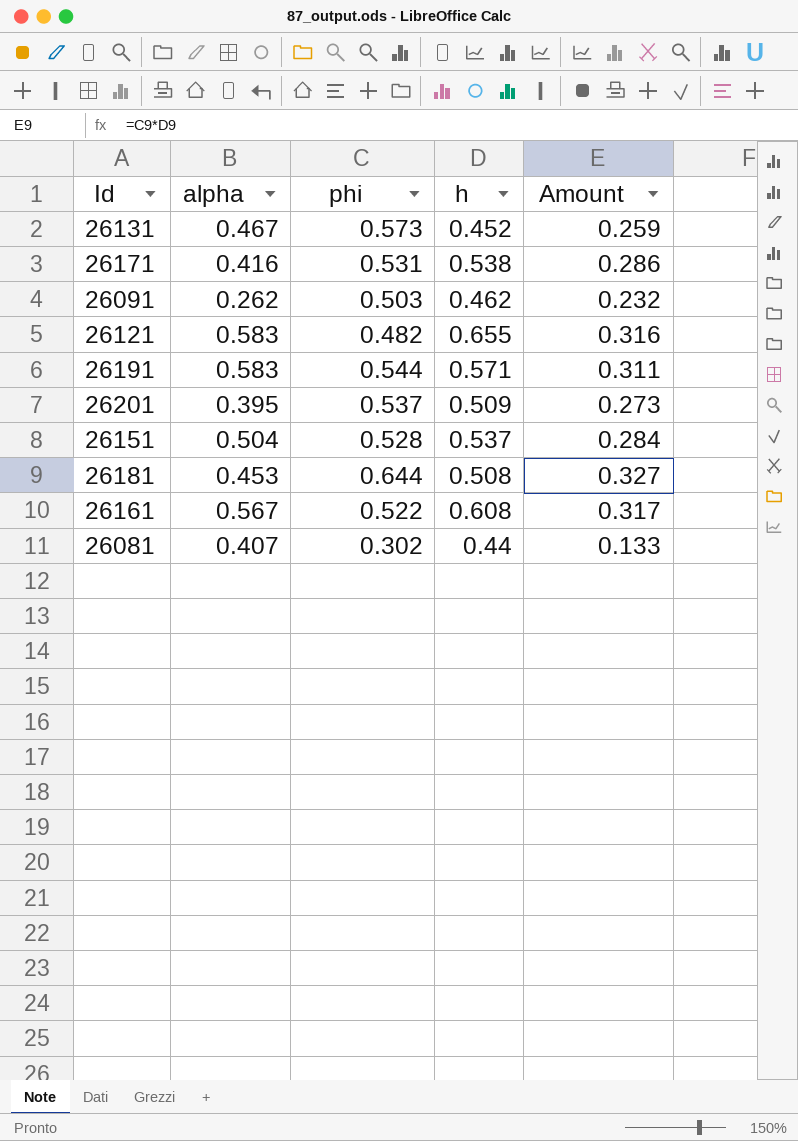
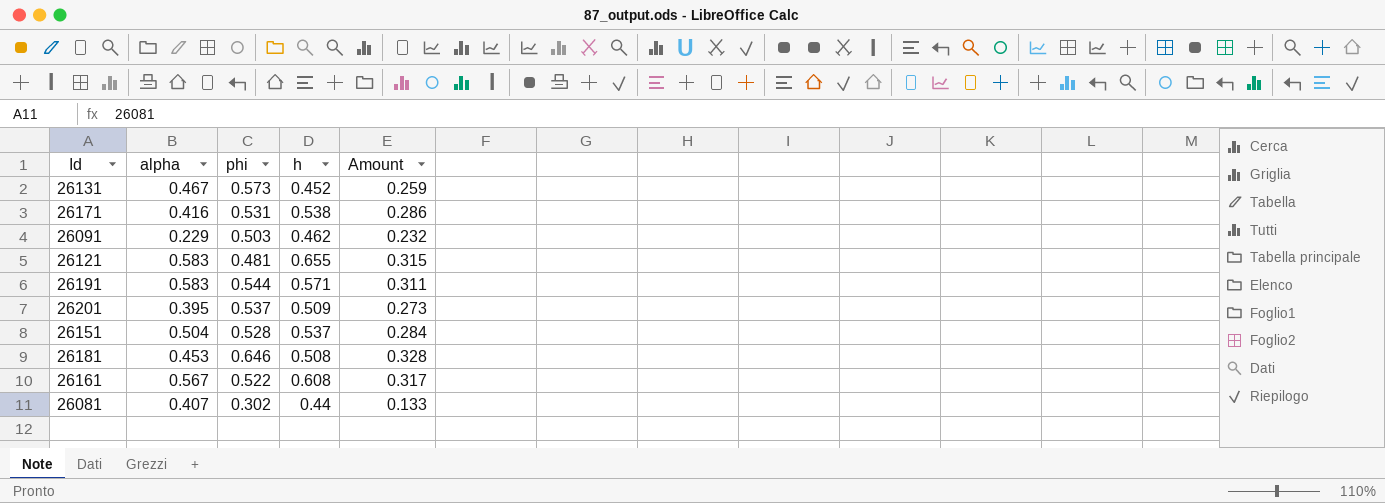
26091 | alpha: 0.262 -> 0.229
26121 | phi: 0.482 -> 0.481
26121 | Amount: 0.316 -> 0.315
26181 | phi: 0.644 -> 0.646
26181 | Amount: 0.327 -> 0.328

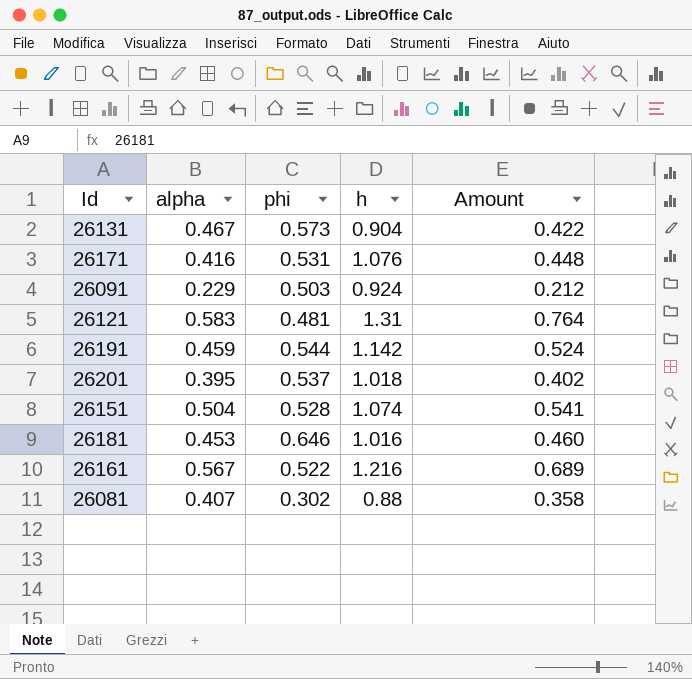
column Amount | formula: [phi] * [h] -> [alpha] * [h]
26131 | h: 0.452 -> 0.904
26171 | h: 0.538 -> 1.076
26091 | h: 0.462 -> 0.924
26121 | h: 0.655 -> 1.31
26191 | alpha: 0.583 -> 0.459
26191 | h: 0.571 -> 1.142
26201 | h: 0.509 -> 1.018
26151 | h: 0.537 -> 1.074
26181 | h: 0.508 -> 1.016
26161 | h: 0.608 -> 1.216
26081 | h: 0.44 -> 0.88

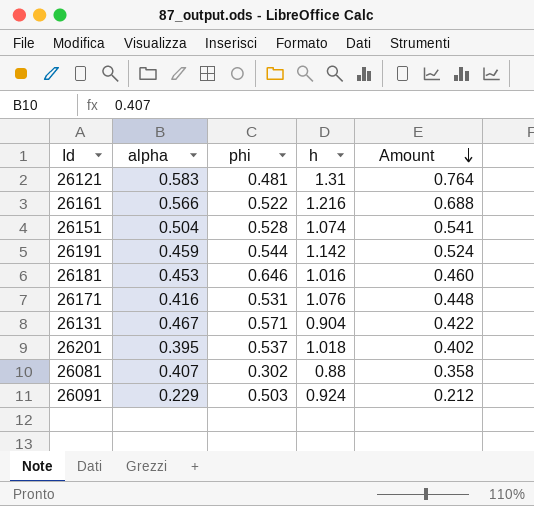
row order: none -> Amount descending
26161 | alpha: 0.567 -> 0.566
26161 | Amount: 0.689 -> 0.688
26131 | phi: 0.573 -> 0.571

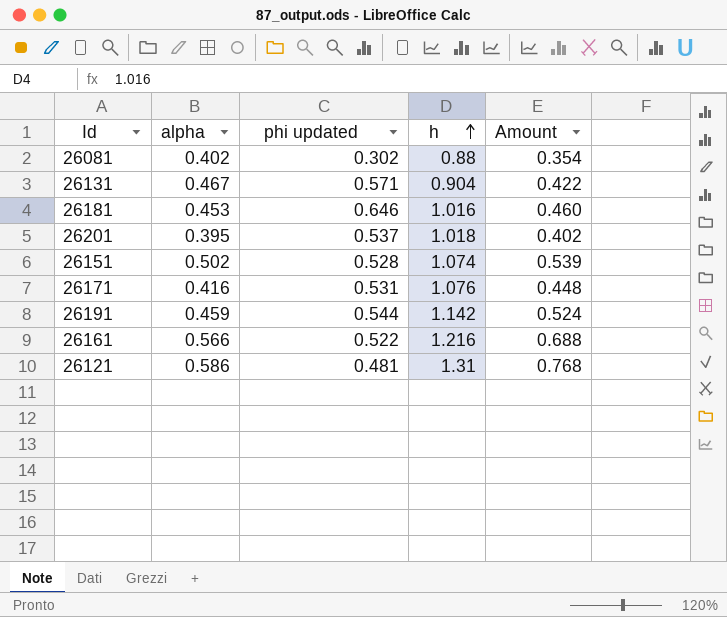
row order: Amount descending -> h ascending
column name: phi -> phi updated
row 26091: 0.229 | 0.503 | 0.924 | 0.212 -> none
26081 | alpha: 0.407 -> 0.402
26081 | Amount: 0.358 -> 0.354
26151 | alpha: 0.504 -> 0.502
26151 | Amount: 0.541 -> 0.539
26121 | alpha: 0.583 -> 0.586
26121 | Amount: 0.764 -> 0.768

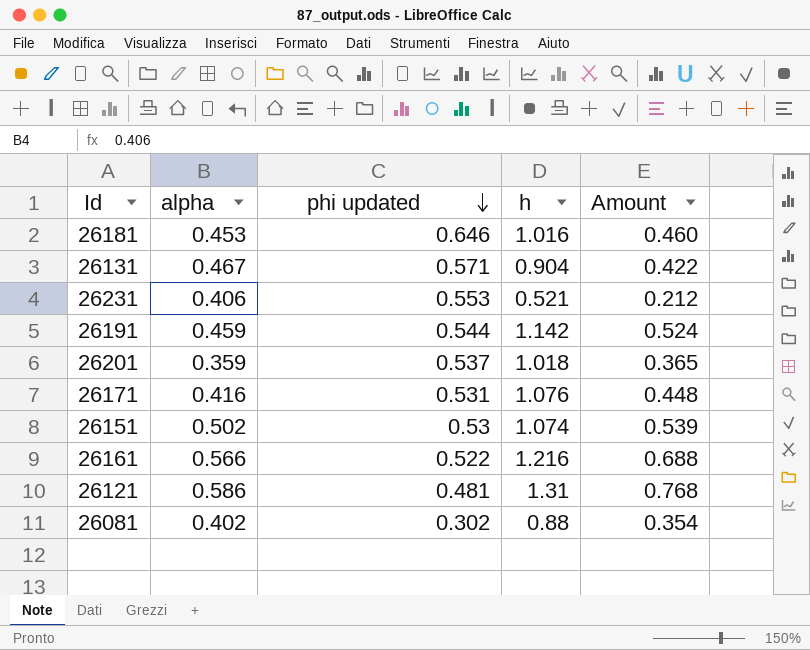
row order: h ascending -> phi updated descending
row 26231: none -> 0.406 | 0.553 | 0.521 | 0.212
26201 | alpha: 0.395 -> 0.359
26201 | Amount: 0.402 -> 0.365
26151 | phi updated: 0.528 -> 0.53

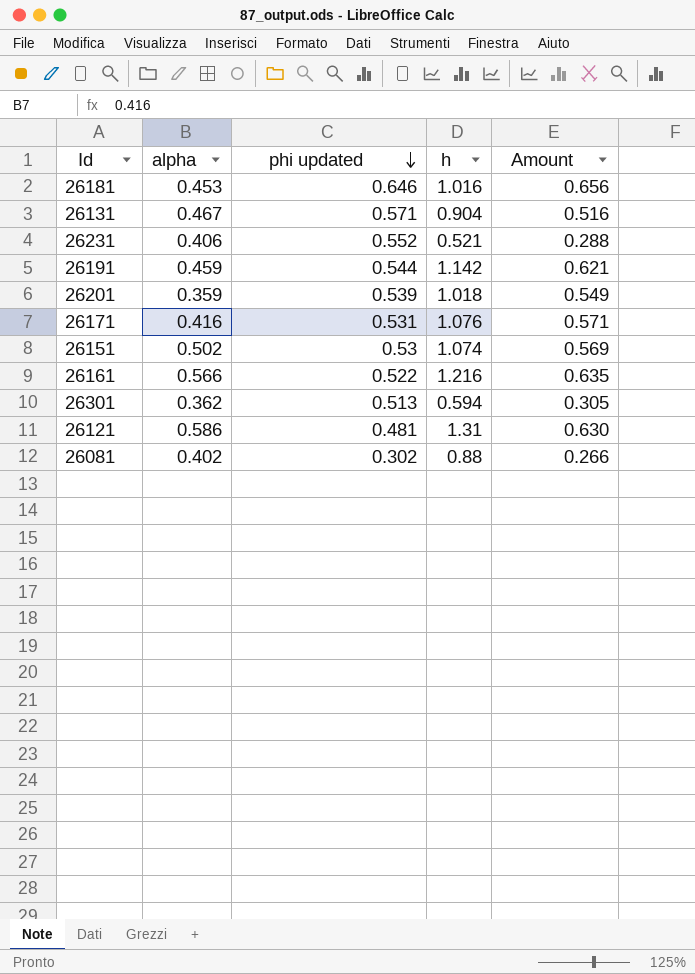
column Amount | formula: [alpha] * [h] -> [phi updated] * [h]
26231 | phi updated: 0.553 -> 0.552
26201 | phi updated: 0.537 -> 0.539
row 26301: none -> 0.362 | 0.513 | 0.594 | 0.305

